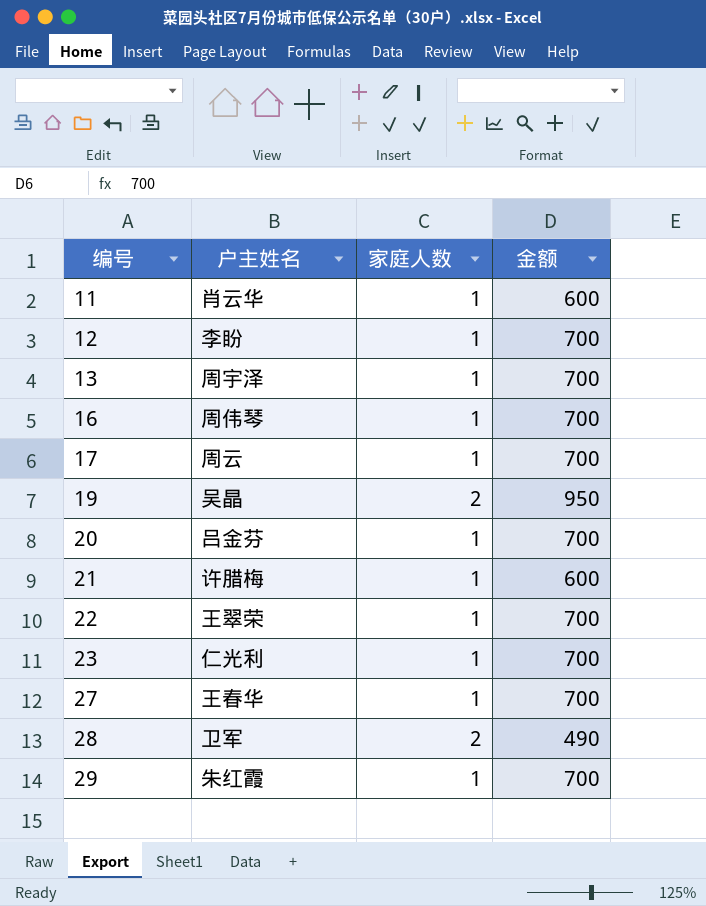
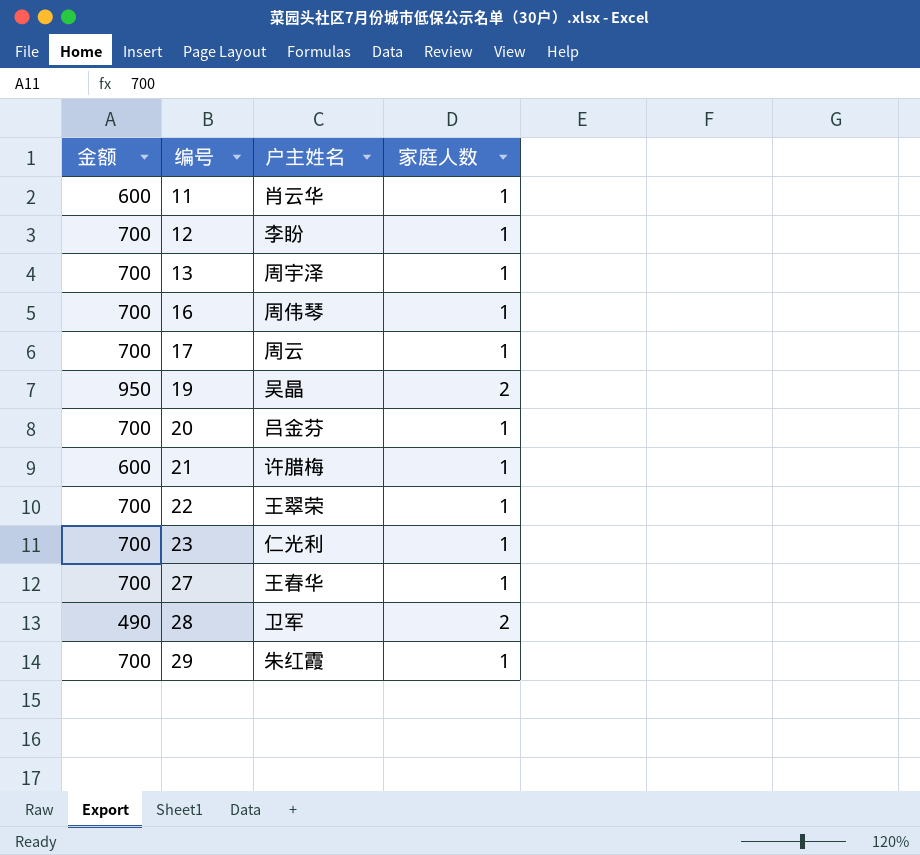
column 金额 | position: 4 -> 1

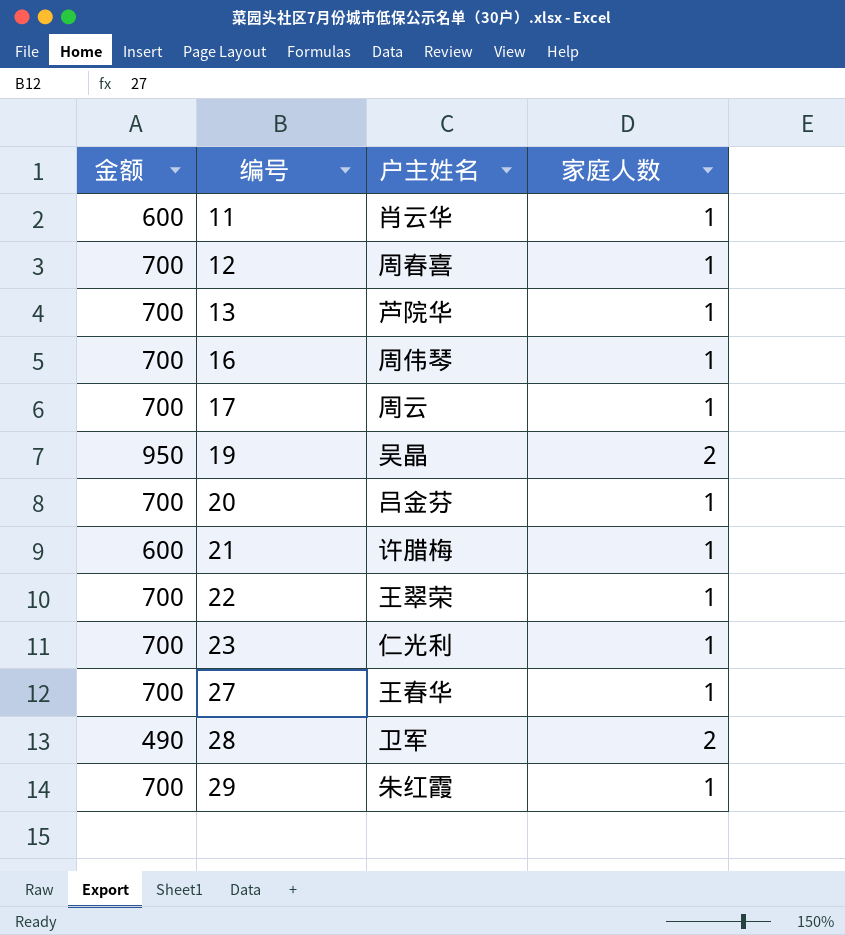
12 | 户主姓名: 李盼 -> 周春喜
13 | 户主姓名: 周宇泽 -> 芦院华

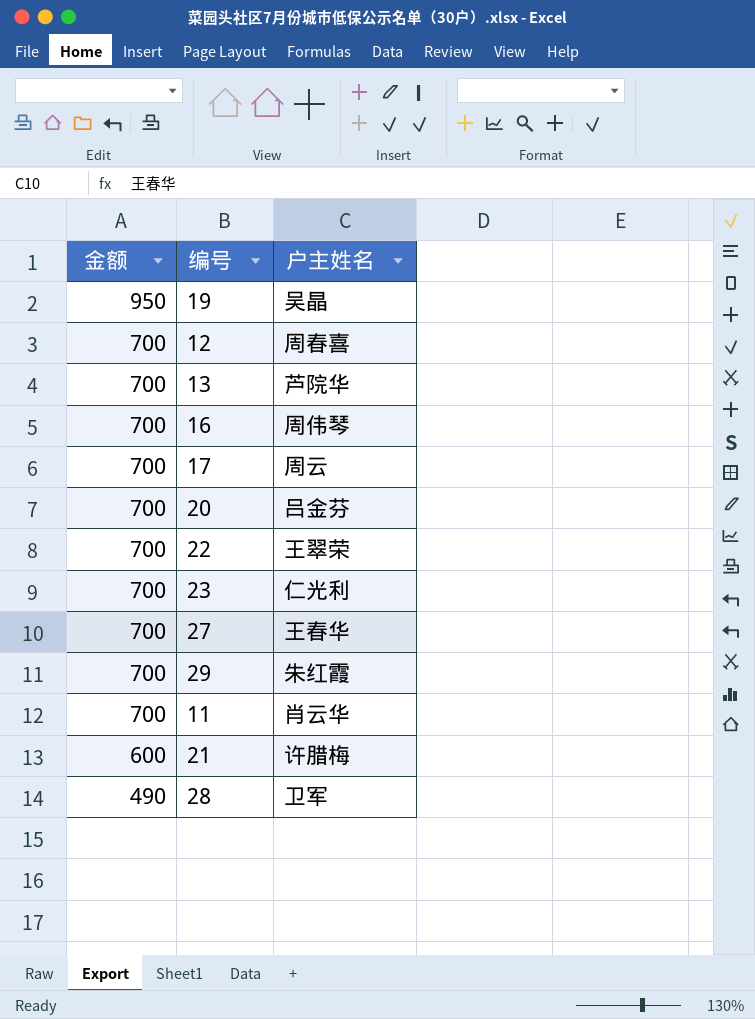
row order: 编号 ascending -> 金额 descending
column 家庭人数 | position: 4 -> none
11 | 金额: 600 -> 700

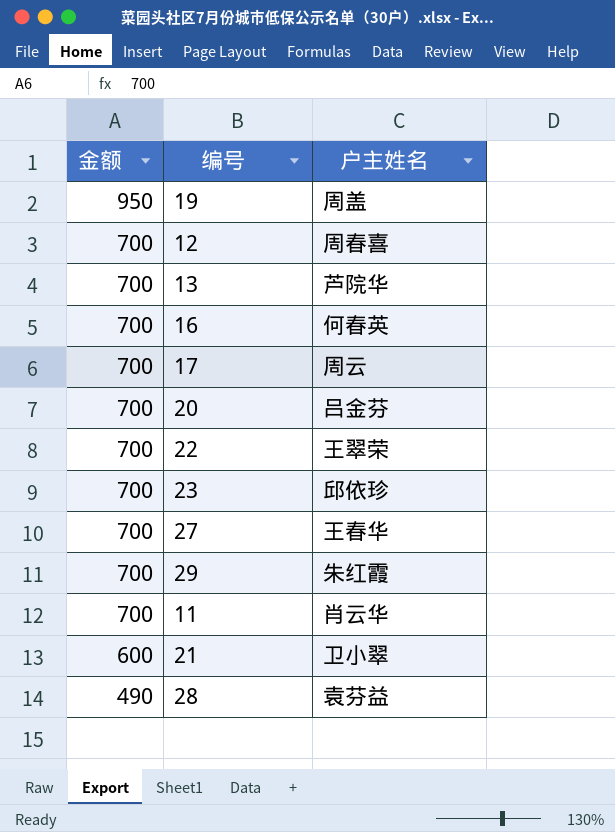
19 | 户主姓名: 吴晶 -> 周盖
16 | 户主姓名: 周伟琴 -> 何春英
23 | 户主姓名: 仁光利 -> 邱依珍
21 | 户主姓名: 许腊梅 -> 卫小翠
28 | 户主姓名: 卫军 -> 袁芬益

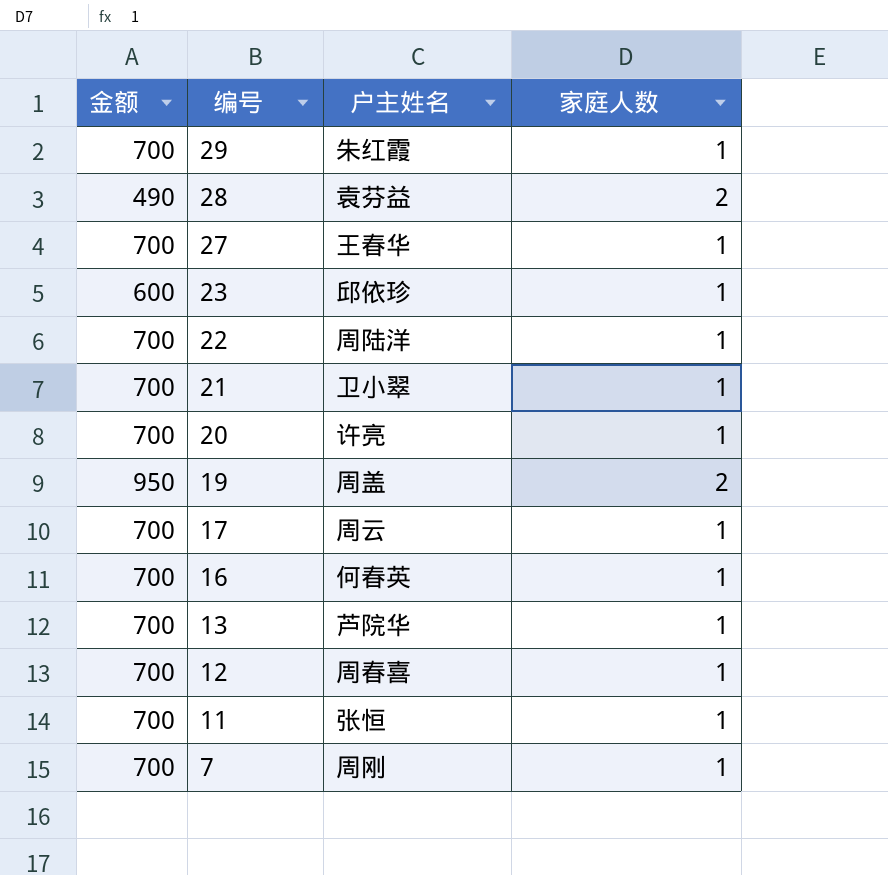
row order: 金额 descending -> 编号 descending
column 家庭人数 | position: none -> 4
23 | 金额: 700 -> 600
22 | 户主姓名: 王翠荣 -> 周陆洋
21 | 金额: 600 -> 700
20 | 户主姓名: 吕金芬 -> 许亮
11 | 户主姓名: 肖云华 -> 张恒
row 7: none -> 700 | 周刚 | 1

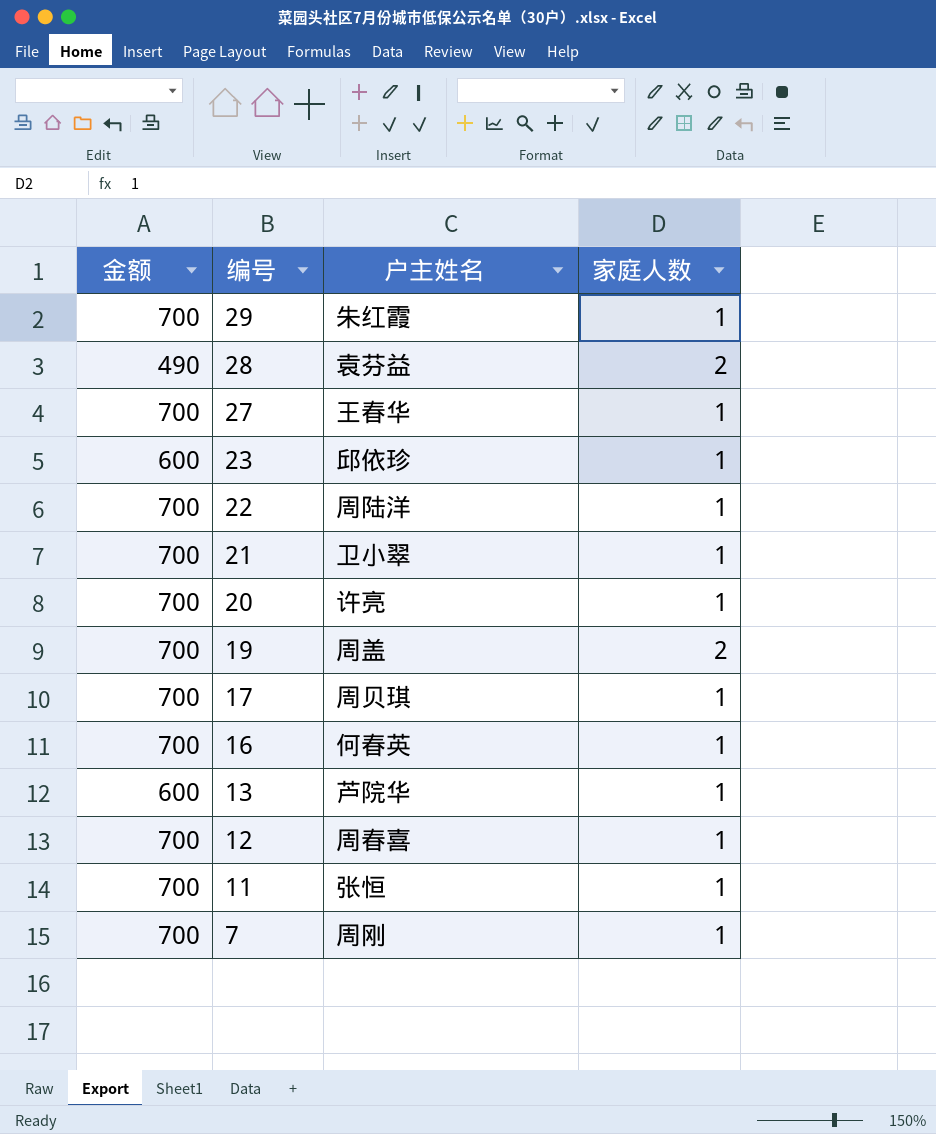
19 | 金额: 950 -> 700
17 | 户主姓名: 周云 -> 周贝琪
13 | 金额: 700 -> 600

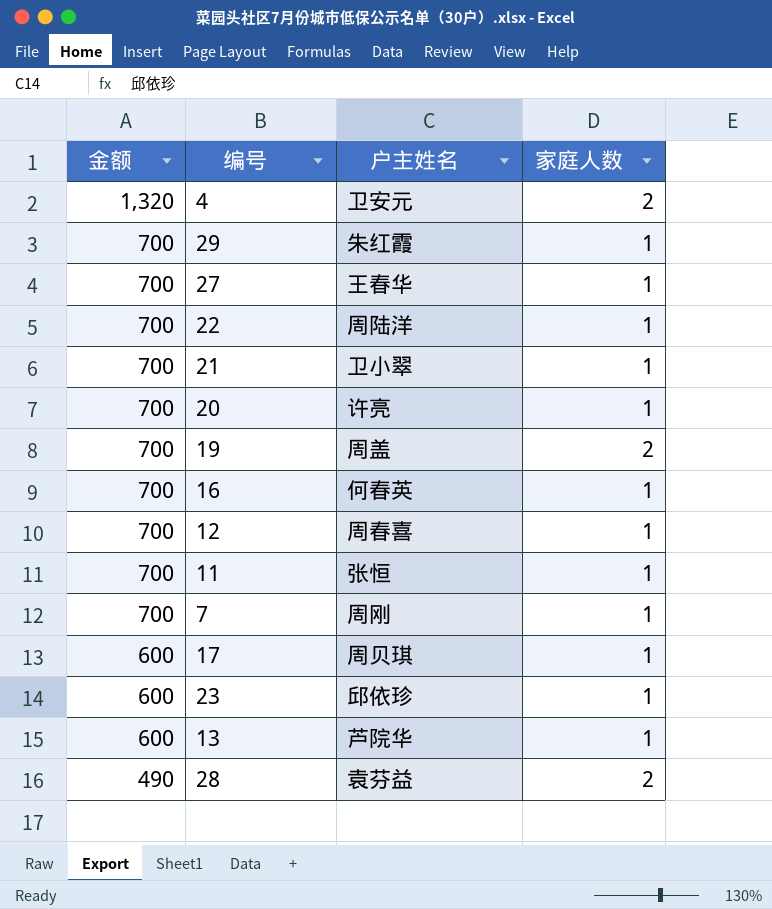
row order: 编号 descending -> 金额 descending
row 4: none -> 1,320 | 卫安元 | 2
17 | 金额: 700 -> 600

